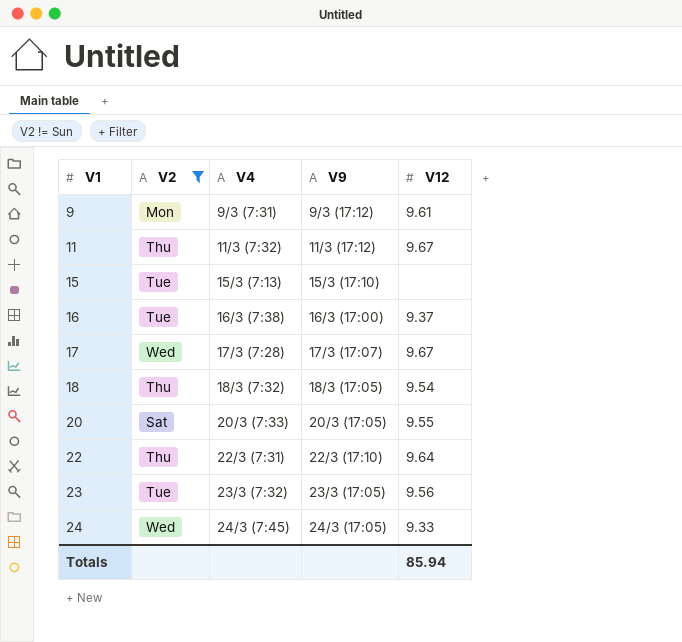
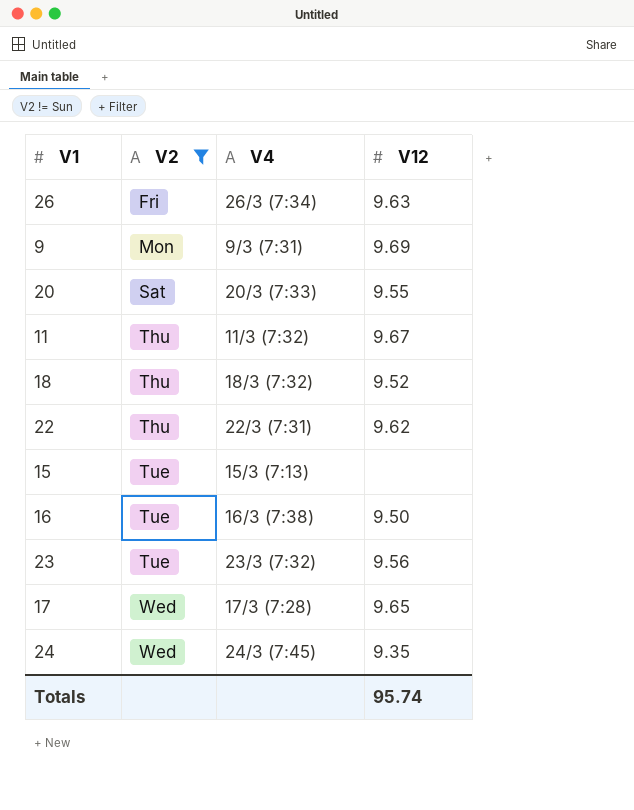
row order: V1 ascending -> V2 ascending
column V9 | position: 4 -> none
row 26: none -> Fri | 26/3 (7:34) | 9.63
9 | V12: 9.61 -> 9.69
18 | V12: 9.54 -> 9.52
22 | V12: 9.64 -> 9.62
16 | V12: 9.37 -> 9.50
17 | V12: 9.67 -> 9.65
24 | V12: 9.33 -> 9.35
Totals | V12: 85.94 -> 95.74

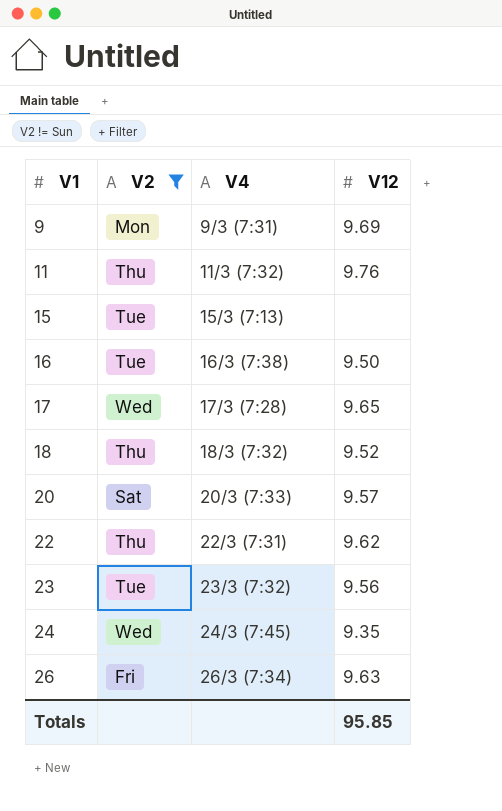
row order: V2 ascending -> V1 ascending
11 | V12: 9.67 -> 9.76
20 | V12: 9.55 -> 9.57
Totals | V12: 95.74 -> 95.85

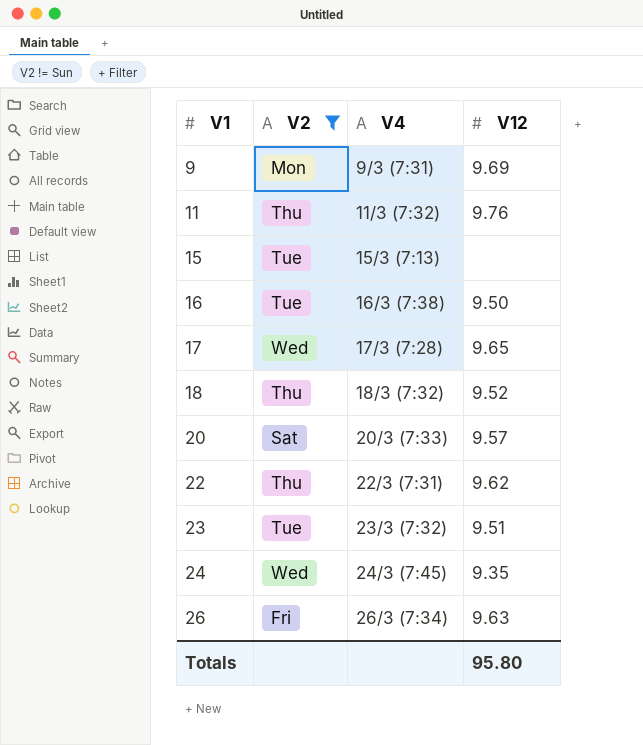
23 | V12: 9.56 -> 9.51
Totals | V12: 95.85 -> 95.80

